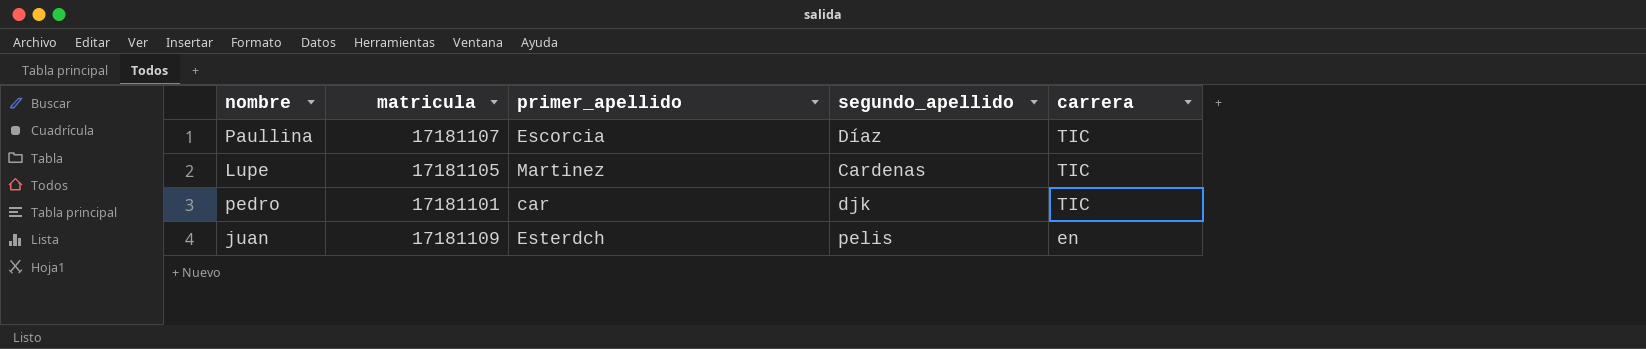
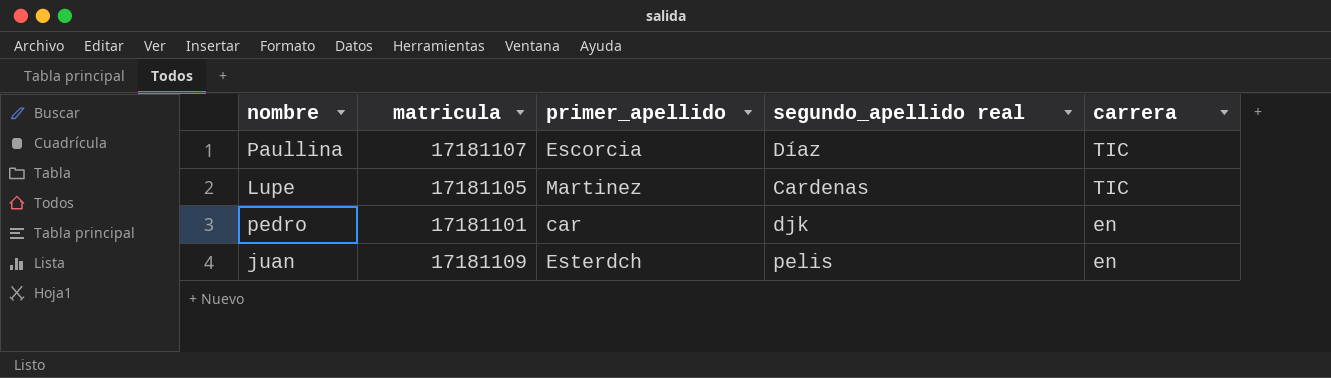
column name: segundo_apellido -> segundo_apellido real
pedro | carrera: TIC -> en

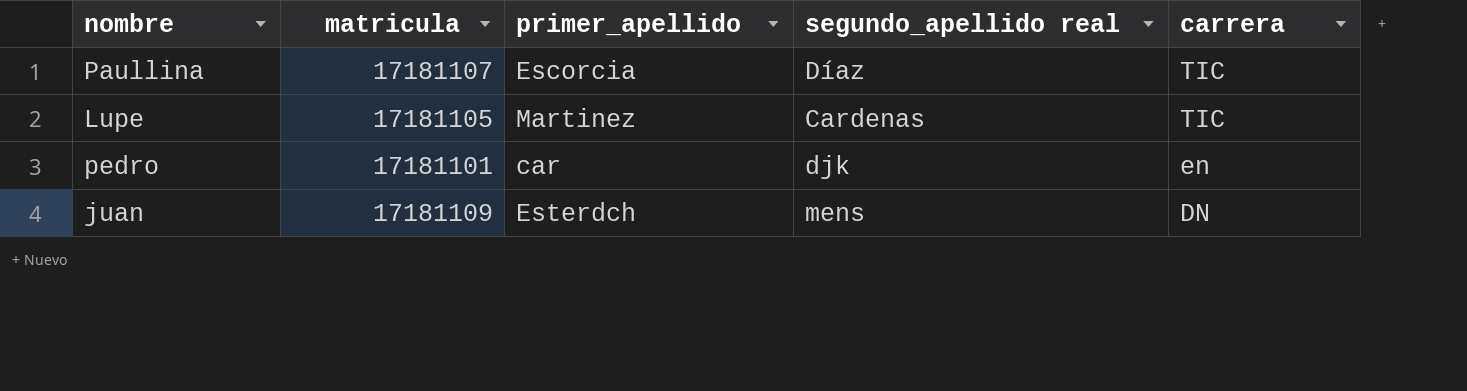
juan | segundo_apellido real: pelis -> mens
juan | carrera: en -> DN

